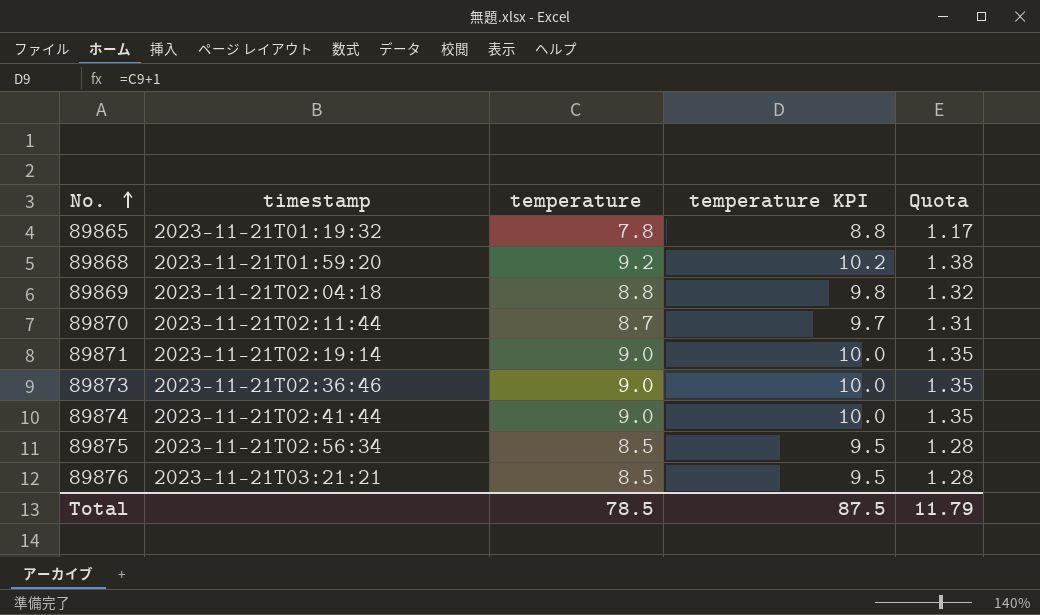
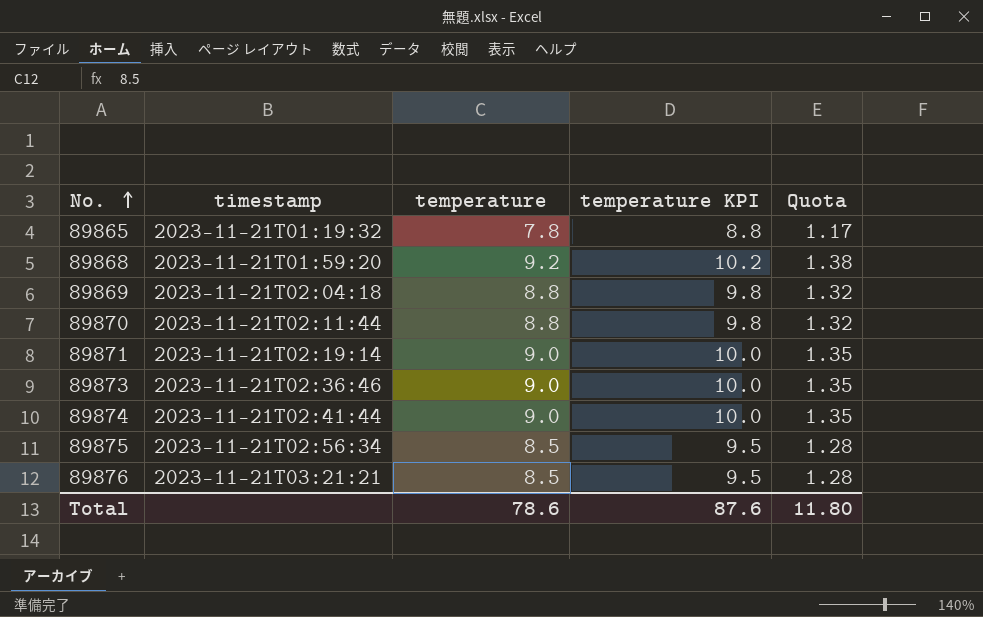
89870 | temperature: 8.7 -> 8.8
89870 | temperature KPI: 9.7 -> 9.8
89870 | Quota: 1.31 -> 1.32
Total | temperature: 78.5 -> 78.6
Total | temperature KPI: 87.5 -> 87.6
Total | Quota: 11.79 -> 11.80

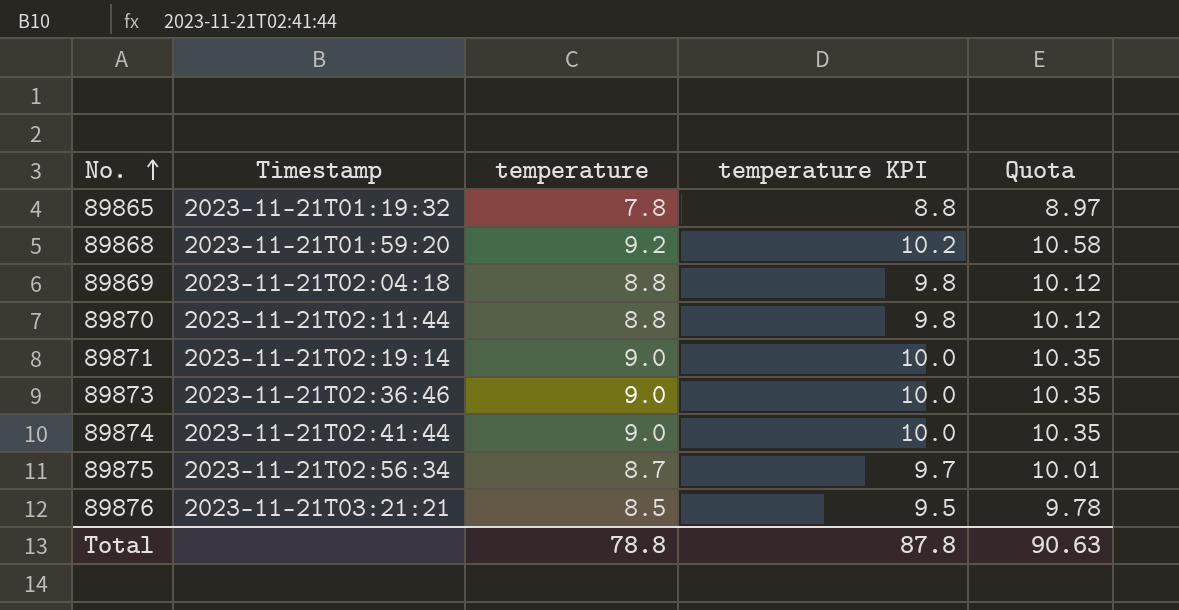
column name: timestamp -> Timestamp
column Quota | formula: [temperature] * 0.15 -> [temperature] * 1.15
89875 | temperature: 8.5 -> 8.7
89875 | temperature KPI: 9.5 -> 9.7
Total | temperature: 78.6 -> 78.8
Total | temperature KPI: 87.6 -> 87.8
Total | Quota: 11.80 -> 90.63

